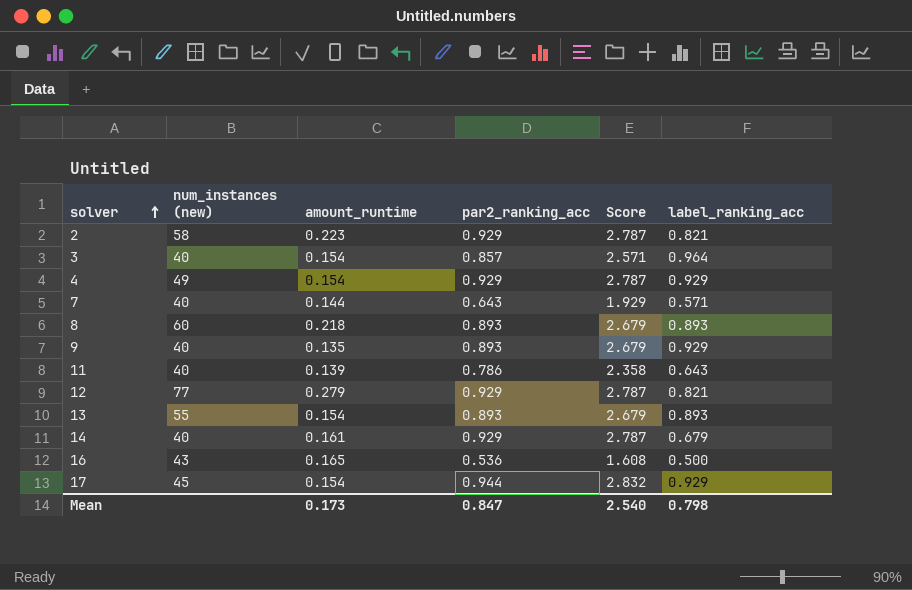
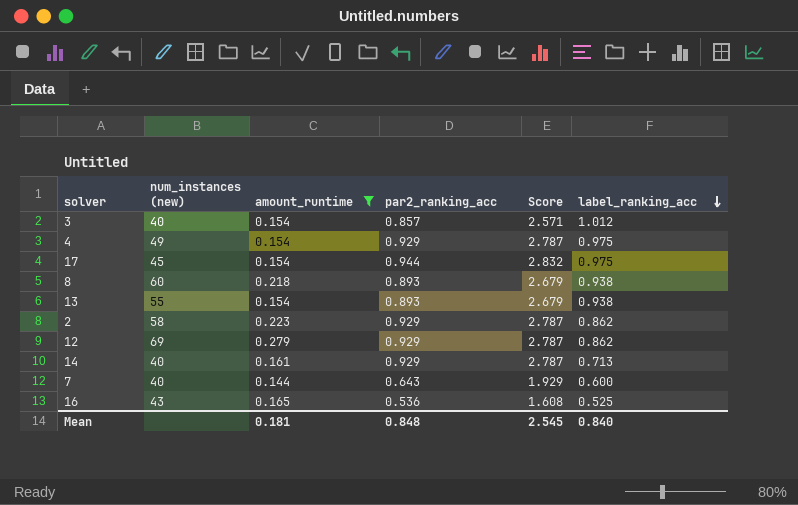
filter: none -> amount_runtime >= 0.144
row order: solver ascending -> label_ranking_acc descending
3 | label_ranking_acc: 0.964 -> 1.012
4 | label_ranking_acc: 0.929 -> 0.975
17 | label_ranking_acc: 0.929 -> 0.975
8 | label_ranking_acc: 0.893 -> 0.938
13 | label_ranking_acc: 0.893 -> 0.938
2 | label_ranking_acc: 0.821 -> 0.862
12 | num_instances (new): 77 -> 69
12 | label_ranking_acc: 0.821 -> 0.862
14 | label_ranking_acc: 0.679 -> 0.713
7 | label_ranking_acc: 0.571 -> 0.600
16 | label_ranking_acc: 0.500 -> 0.525
Mean | amount_runtime: 0.173 -> 0.181
Mean | par2_ranking_acc: 0.847 -> 0.848
Mean | Score: 2.540 -> 2.545
Mean | label_ranking_acc: 0.798 -> 0.840

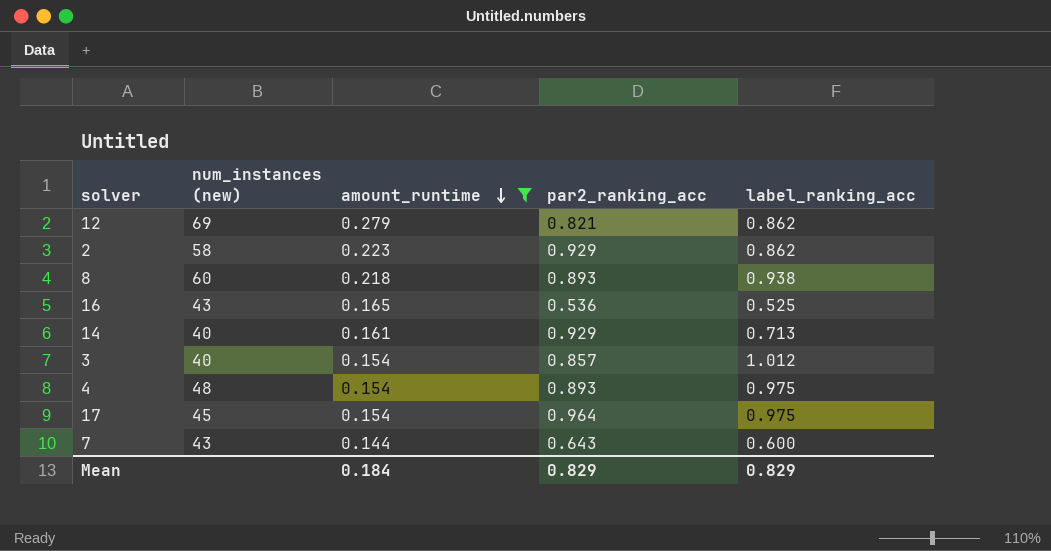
row order: label_ranking_acc descending -> amount_runtime descending
column Score | formula: [par2_ranking_acc] * 3 -> none
row 13: 55 | 0.154 | 0.893 | 2.679 | 0.938 -> none
12 | par2_ranking_acc: 0.929 -> 0.821
4 | num_instances (new): 49 -> 48
4 | par2_ranking_acc: 0.929 -> 0.893
17 | par2_ranking_acc: 0.944 -> 0.964
7 | num_instances (new): 40 -> 43
Mean | amount_runtime: 0.181 -> 0.184
Mean | par2_ranking_acc: 0.848 -> 0.829
Mean | label_ranking_acc: 0.840 -> 0.829

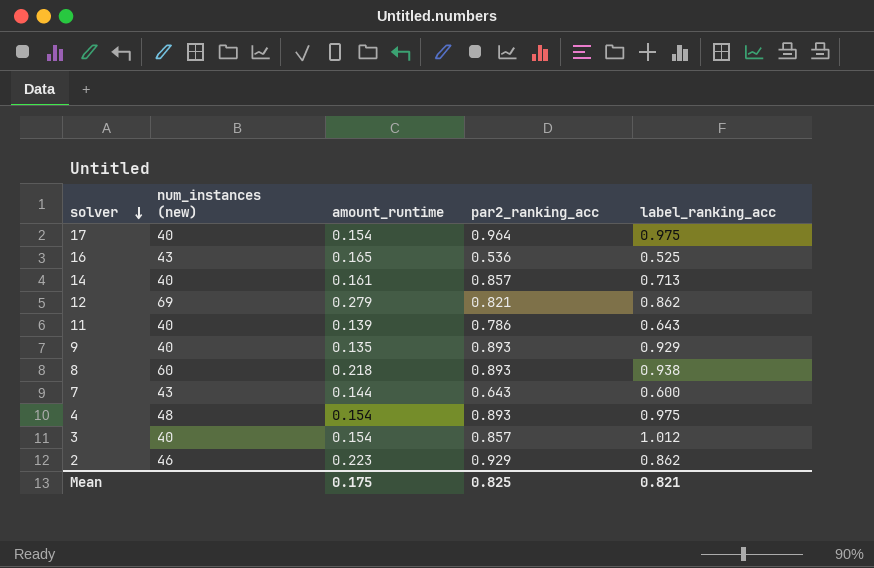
filter: amount_runtime >= 0.144 -> none
row order: amount_runtime descending -> solver descending
17 | num_instances (new): 45 -> 40
14 | par2_ranking_acc: 0.929 -> 0.857
2 | num_instances (new): 58 -> 46
Mean | amount_runtime: 0.184 -> 0.175
Mean | par2_ranking_acc: 0.829 -> 0.825
Mean | label_ranking_acc: 0.829 -> 0.821

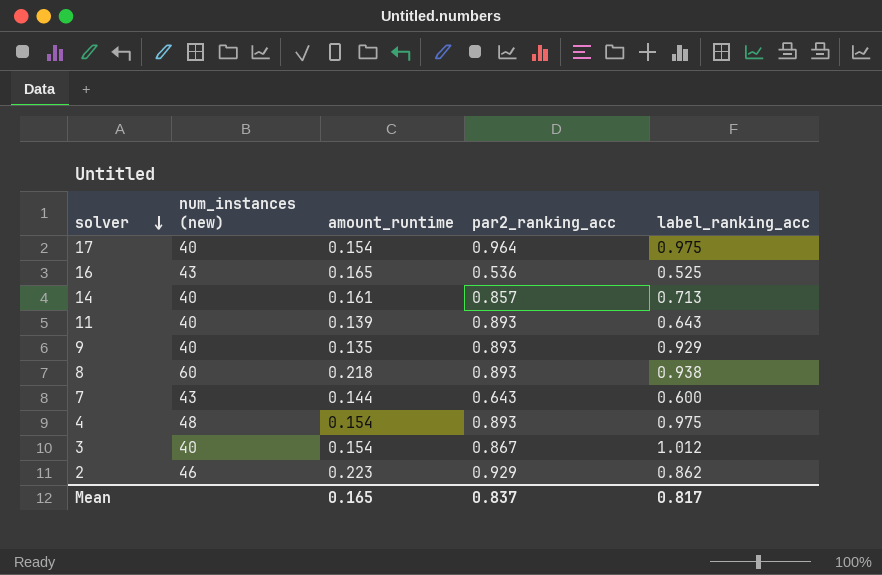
row 12: 69 | 0.279 | 0.821 | 0.862 -> none
11 | par2_ranking_acc: 0.786 -> 0.893
3 | par2_ranking_acc: 0.857 -> 0.867
Mean | amount_runtime: 0.175 -> 0.165
Mean | par2_ranking_acc: 0.825 -> 0.837
Mean | label_ranking_acc: 0.821 -> 0.817

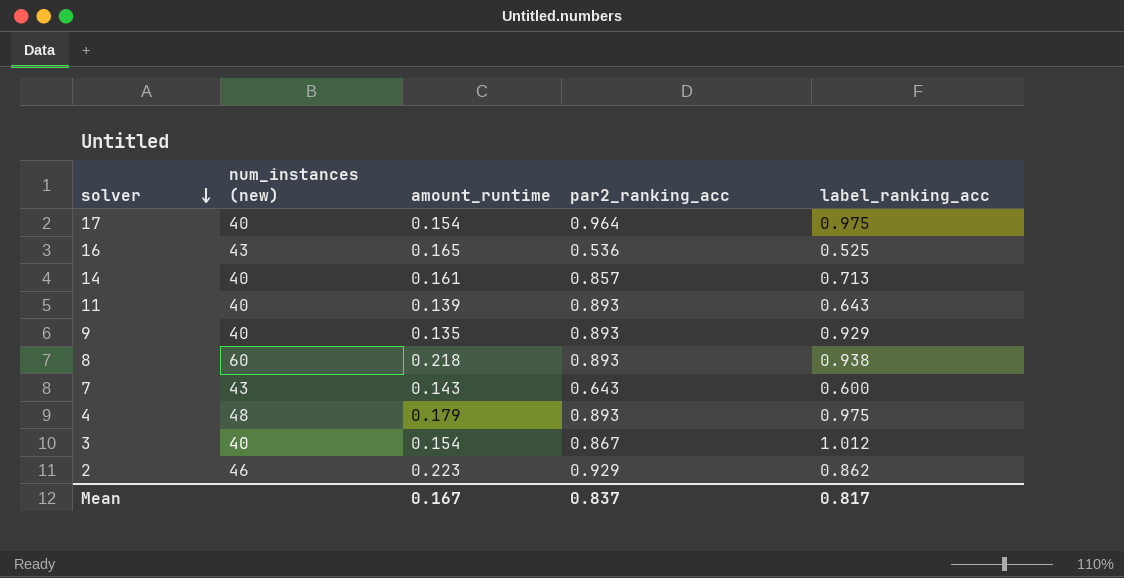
7 | amount_runtime: 0.144 -> 0.143
4 | amount_runtime: 0.154 -> 0.179
Mean | amount_runtime: 0.165 -> 0.167

